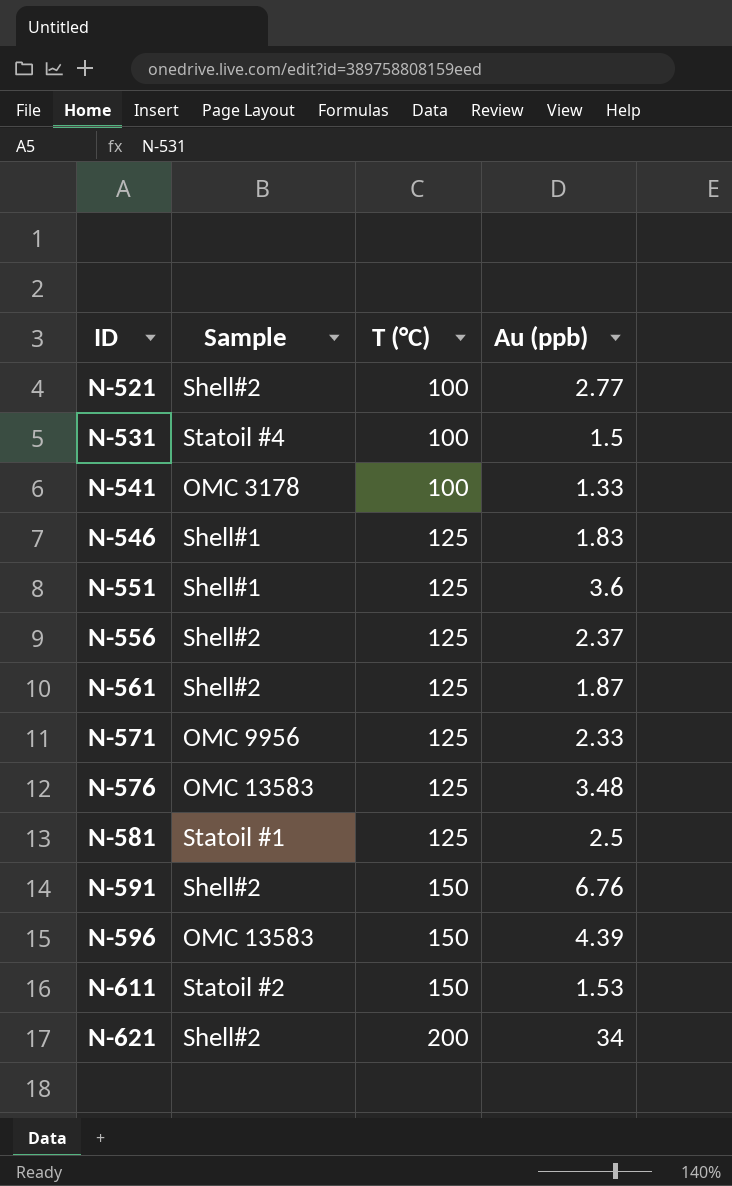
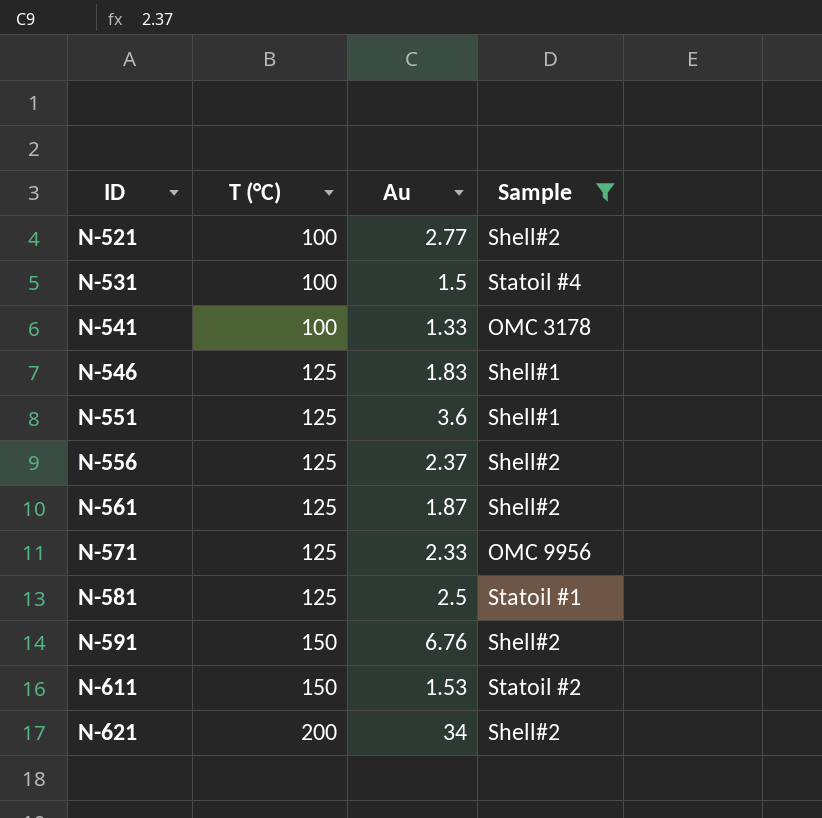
filter: none -> Sample != OMC 13583
column name: Au (ppb) -> Au
column Sample | position: 2 -> 4

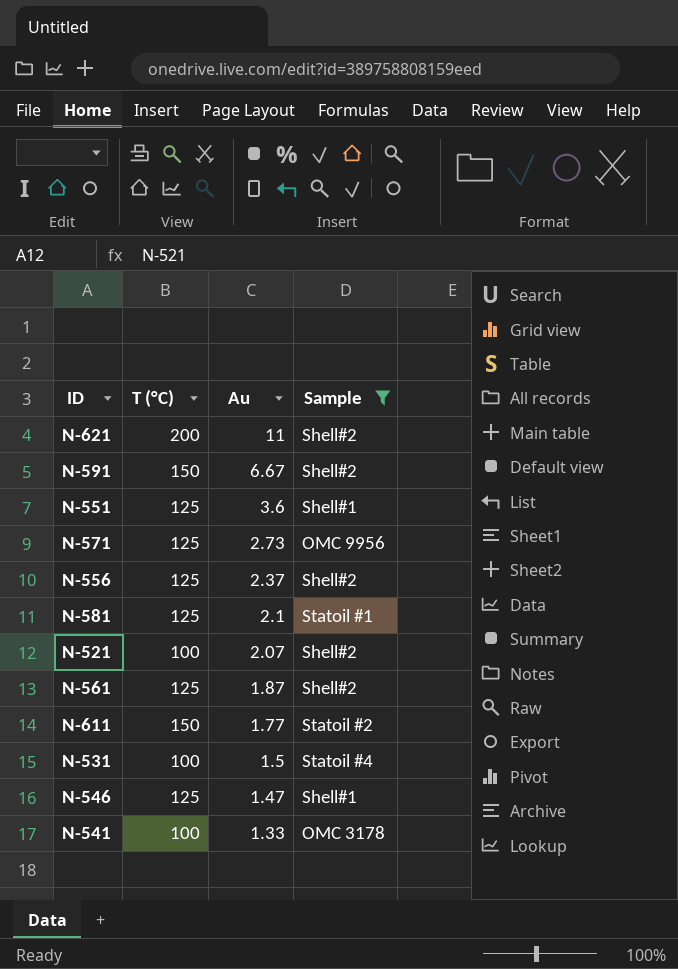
row order: ID ascending -> Au descending
N-621 | Au: 34 -> 11
N-591 | Au: 6.76 -> 6.67
N-571 | Au: 2.33 -> 2.73
N-581 | Au: 2.5 -> 2.1
N-521 | Au: 2.77 -> 2.07
N-611 | Au: 1.53 -> 1.77
N-546 | Au: 1.83 -> 1.47

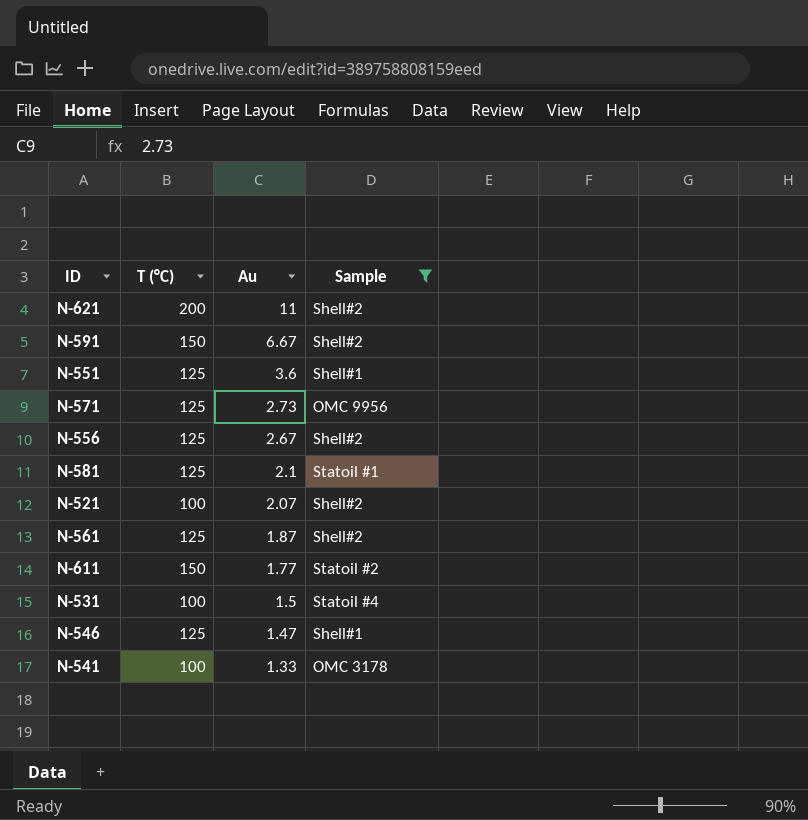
N-556 | Au: 2.37 -> 2.67

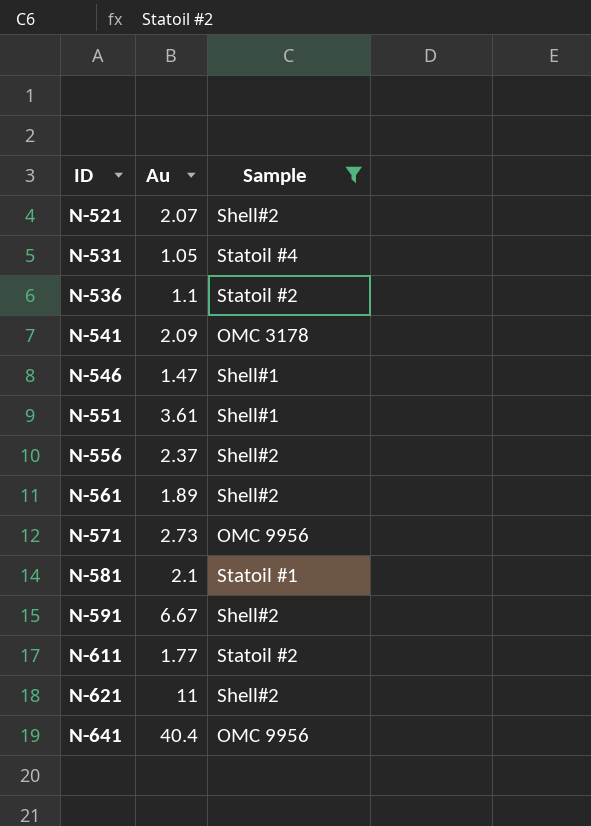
row order: Au descending -> ID ascending
column T (°C) | position: 2 -> none
N-531 | Au: 1.5 -> 1.05
row N-536: none -> 1.1 | Statoil #2
N-541 | Au: 1.33 -> 2.09
N-551 | Au: 3.6 -> 3.61
N-556 | Au: 2.67 -> 2.37
N-561 | Au: 1.87 -> 1.89
row N-641: none -> 40.4 | OMC 9956

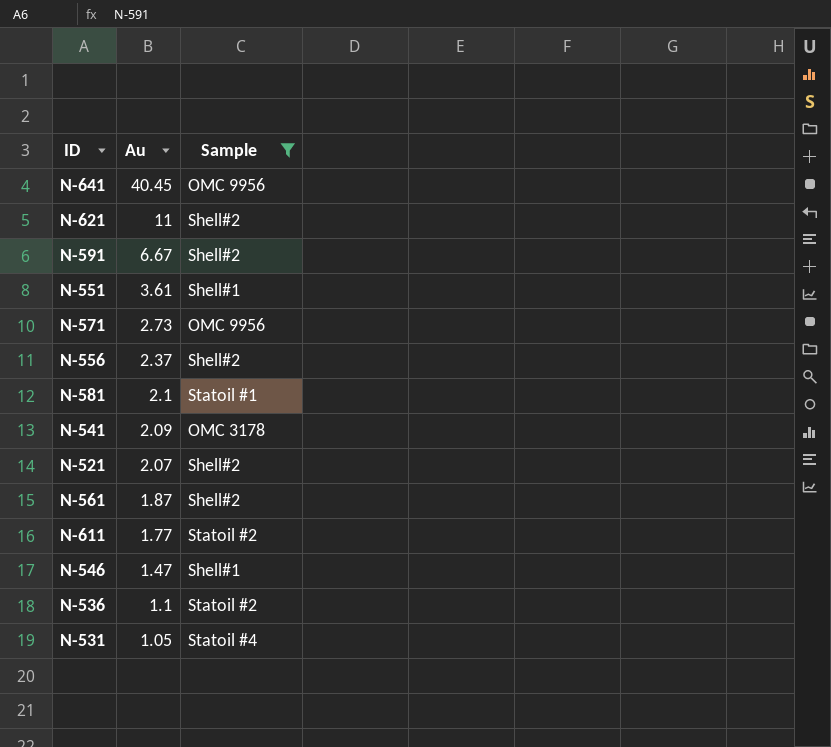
row order: ID ascending -> Au descending
N-641 | Au: 40.4 -> 40.45
N-561 | Au: 1.89 -> 1.87

